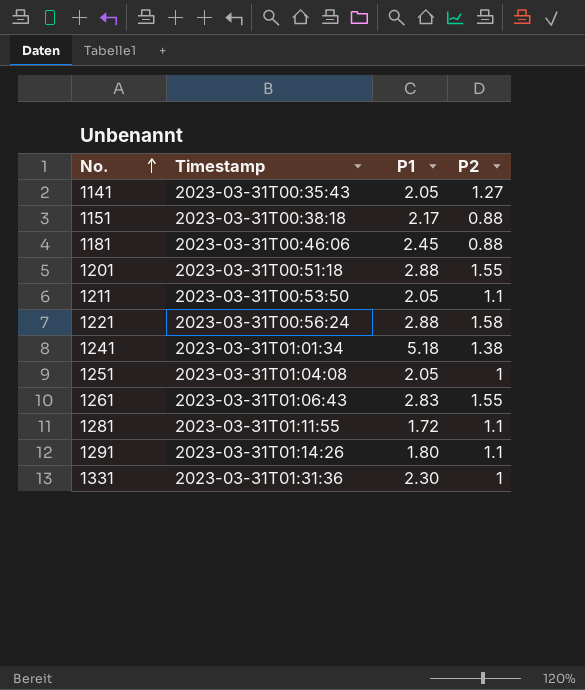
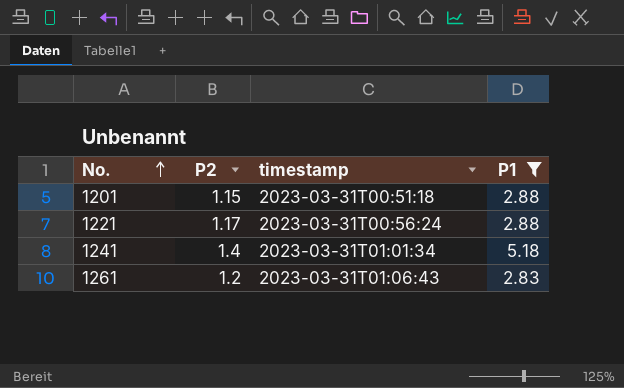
filter: none -> P1 >= 2.83
column P2 | position: 4 -> 2
column name: Timestamp -> timestamp
1201 | P2: 1.55 -> 1.15
1221 | P2: 1.58 -> 1.17
1241 | P2: 1.38 -> 1.4
1261 | P2: 1.55 -> 1.2

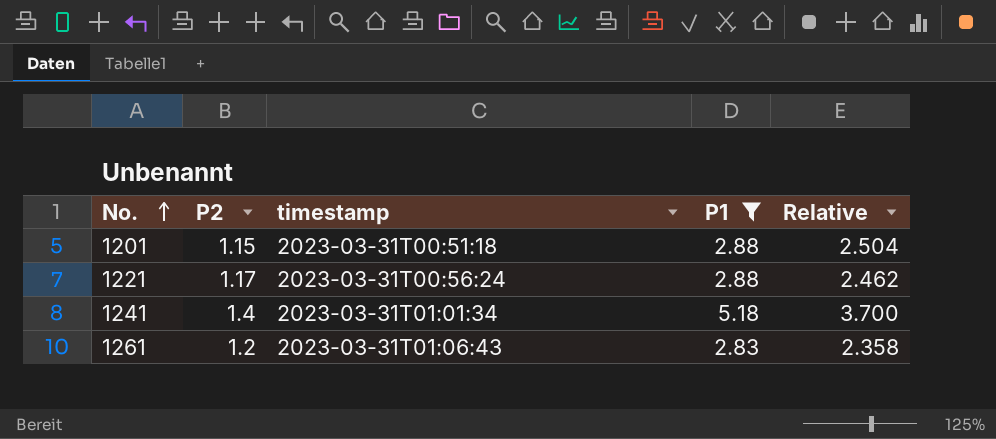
column Relative | formula: none -> [P1] / [P2]

